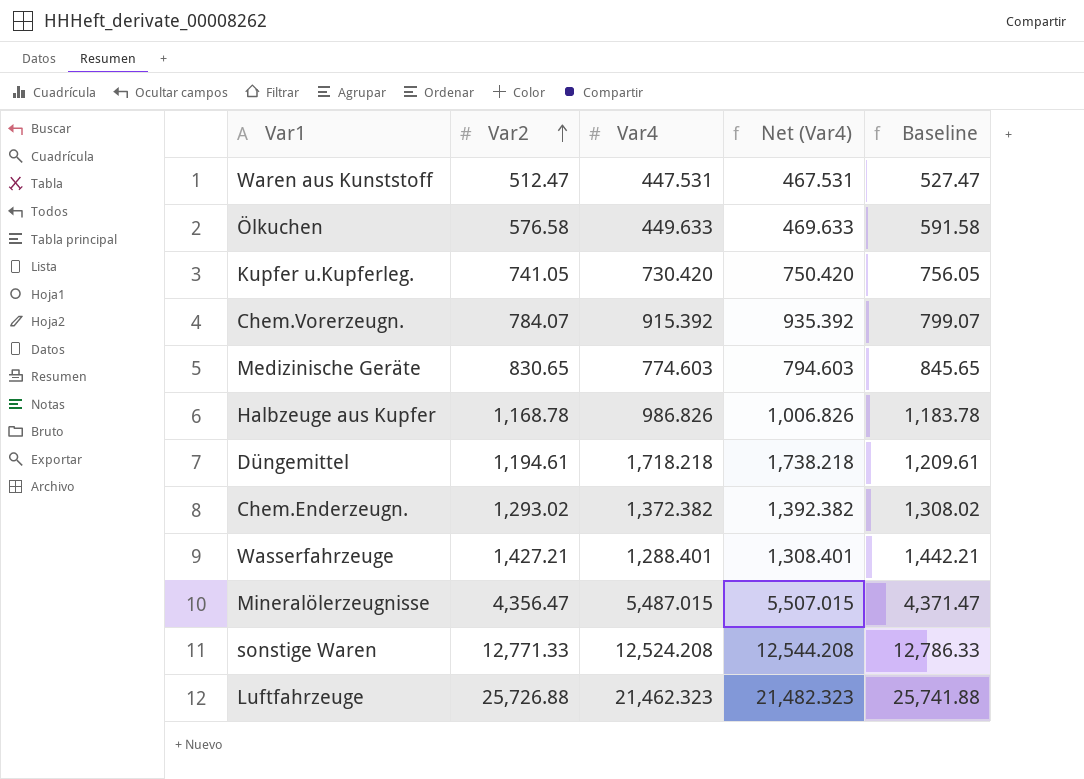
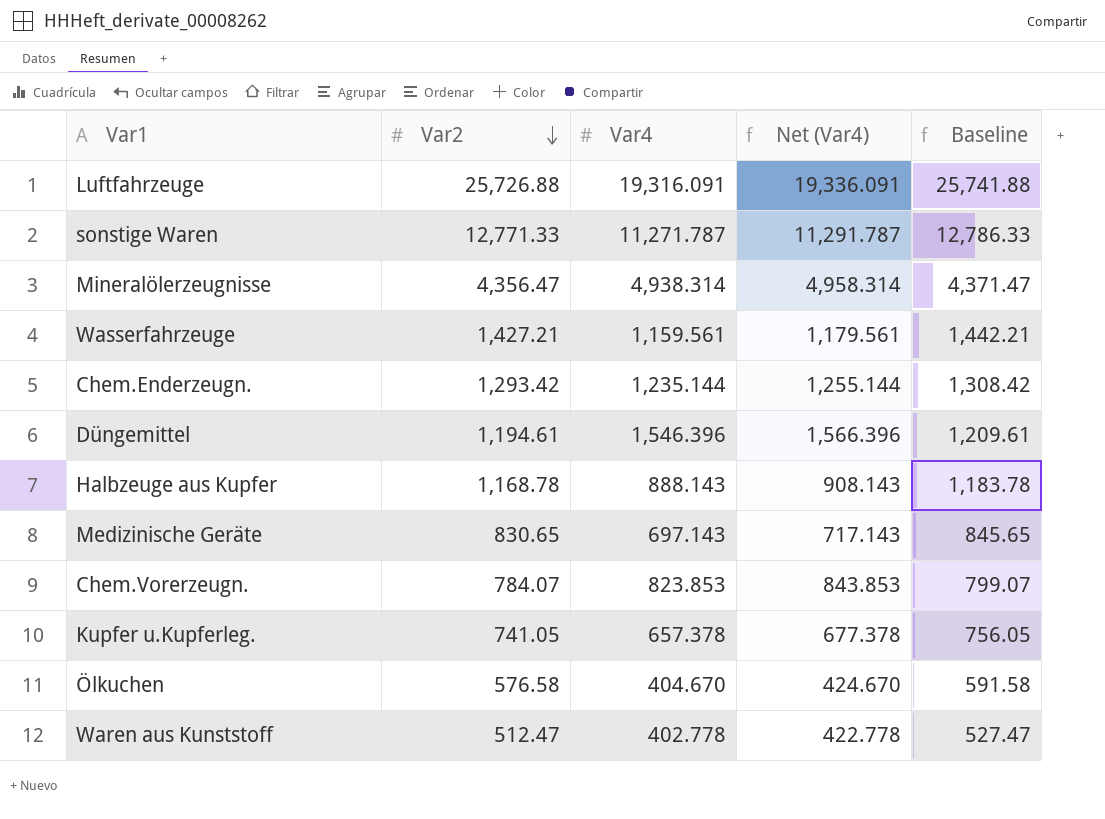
row order: Var2 ascending -> Var2 descending
Luftfahrzeuge | Var4: 21,462.323 -> 19,316.091
Luftfahrzeuge | Net (Var4): 21,482.323 -> 19,336.091
sonstige Waren | Var4: 12,524.208 -> 11,271.787
sonstige Waren | Net (Var4): 12,544.208 -> 11,291.787
Mineralölerzeugnisse | Var4: 5,487.015 -> 4,938.314
Mineralölerzeugnisse | Net (Var4): 5,507.015 -> 4,958.314
Wasserfahrzeuge | Var4: 1,288.401 -> 1,159.561
Wasserfahrzeuge | Net (Var4): 1,308.401 -> 1,179.561
Chem.Enderzeugn. | Var2: 1,293.02 -> 1,293.42
Chem.Enderzeugn. | Var4: 1,372.382 -> 1,235.144
Chem.Enderzeugn. | Net (Var4): 1,392.382 -> 1,255.144
Chem.Enderzeugn. | Baseline: 1,308.02 -> 1,308.42
Düngemittel | Var4: 1,718.218 -> 1,546.396
Düngemittel | Net (Var4): 1,738.218 -> 1,566.396
Halbzeuge aus Kupfer | Var4: 986.826 -> 888.143
Halbzeuge aus Kupfer | Net (Var4): 1,006.826 -> 908.143
Medizinische Geräte | Var4: 774.603 -> 697.143
Medizinische Geräte | Net (Var4): 794.603 -> 717.143
Chem.Vorerzeugn. | Var4: 915.392 -> 823.853
Chem.Vorerzeugn. | Net (Var4): 935.392 -> 843.853
Kupfer u.Kupferleg. | Var4: 730.420 -> 657.378
Kupfer u.Kupferleg. | Net (Var4): 750.420 -> 677.378
Ölkuchen | Var4: 449.633 -> 404.670
Ölkuchen | Net (Var4): 469.633 -> 424.670
Waren aus Kunststoff | Var4: 447.531 -> 402.778
Waren aus Kunststoff | Net (Var4): 467.531 -> 422.778

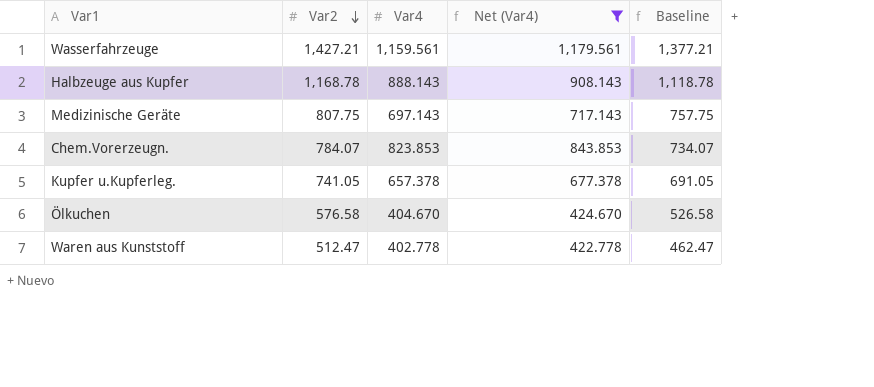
filter: none -> Net (Var4) <= 1,179.561
column Baseline | formula: [Var2] + 15 -> [Var2] - 50
Medizinische Geräte | Var2: 830.65 -> 807.75

